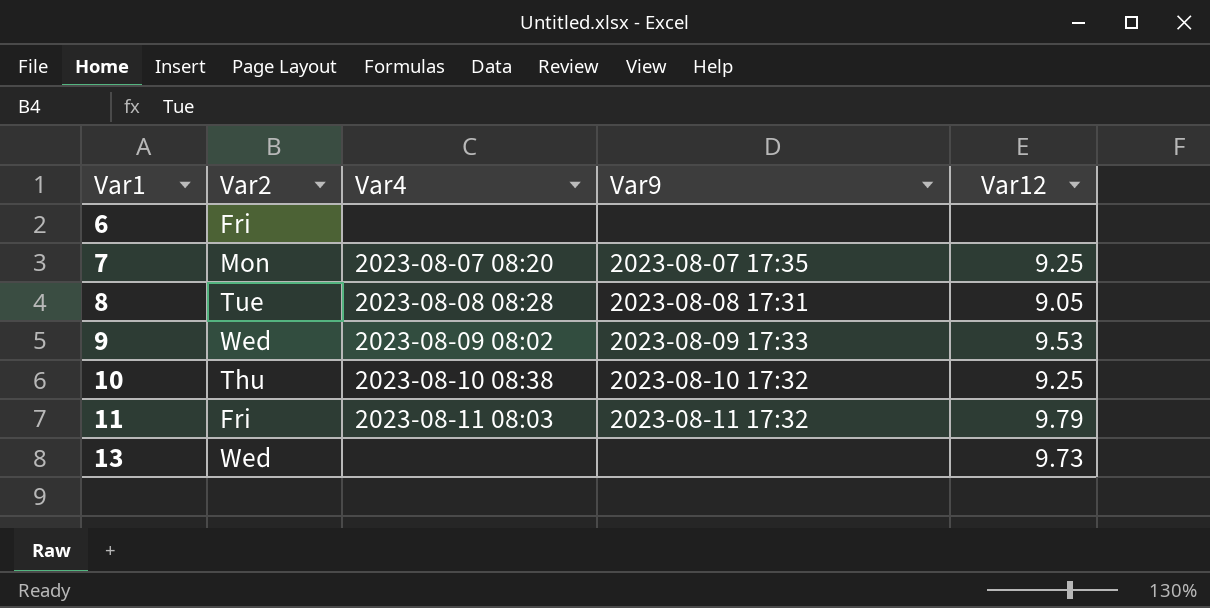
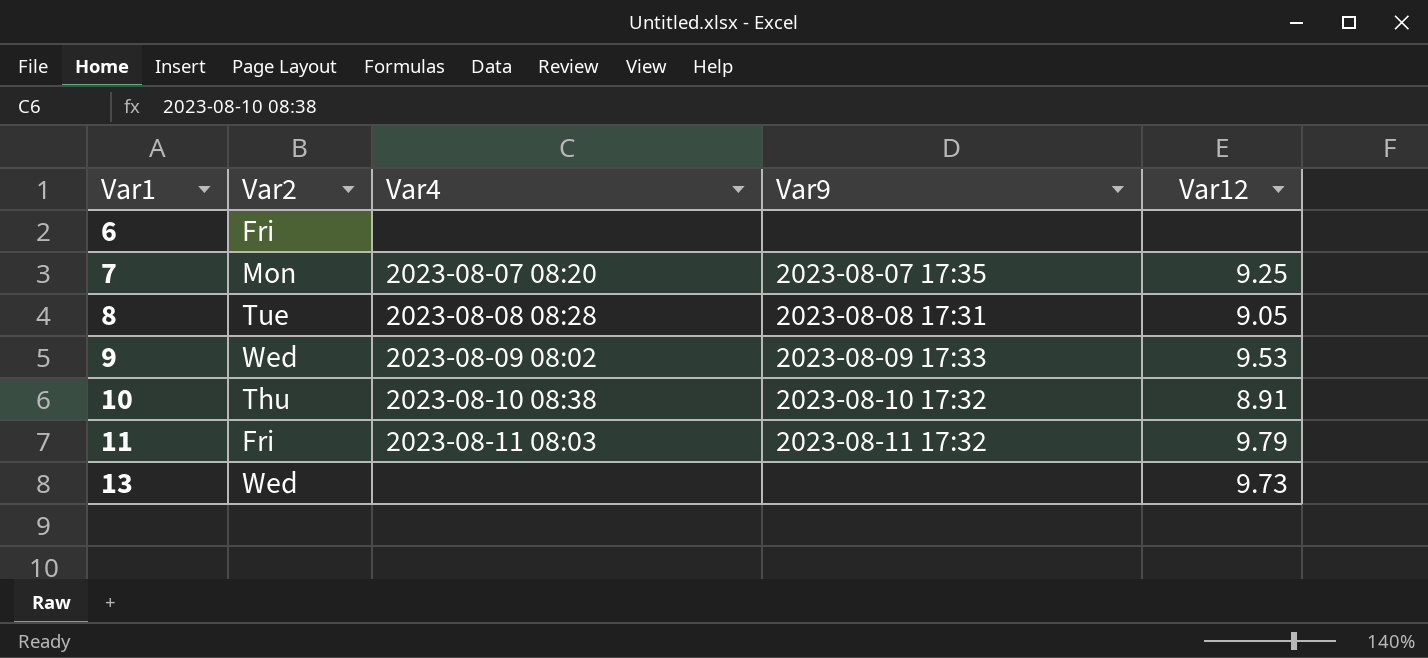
10 | Var12: 9.25 -> 8.91

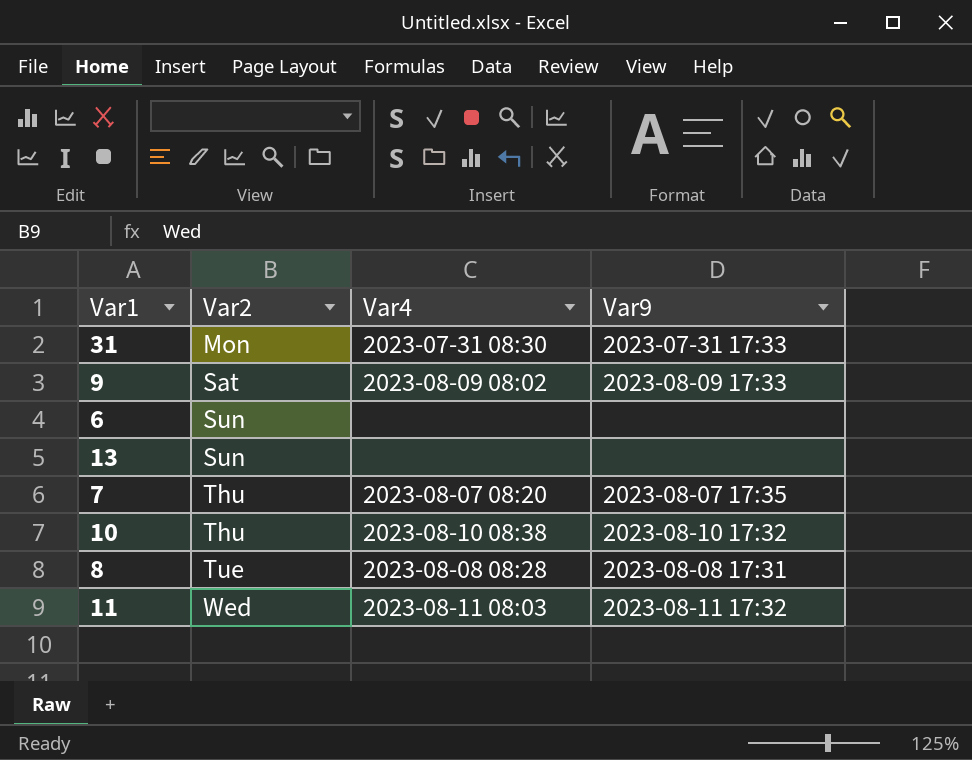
row order: Var1 ascending -> Var2 ascending
column Var12 | position: 5 -> none
row 31: none -> Mon | 2023-07-31 08:30 | 2023-07-31 17:33
9 | Var2: Wed -> Sat
6 | Var2: Fri -> Sun
13 | Var2: Wed -> Sun
7 | Var2: Mon -> Thu
11 | Var2: Fri -> Wed

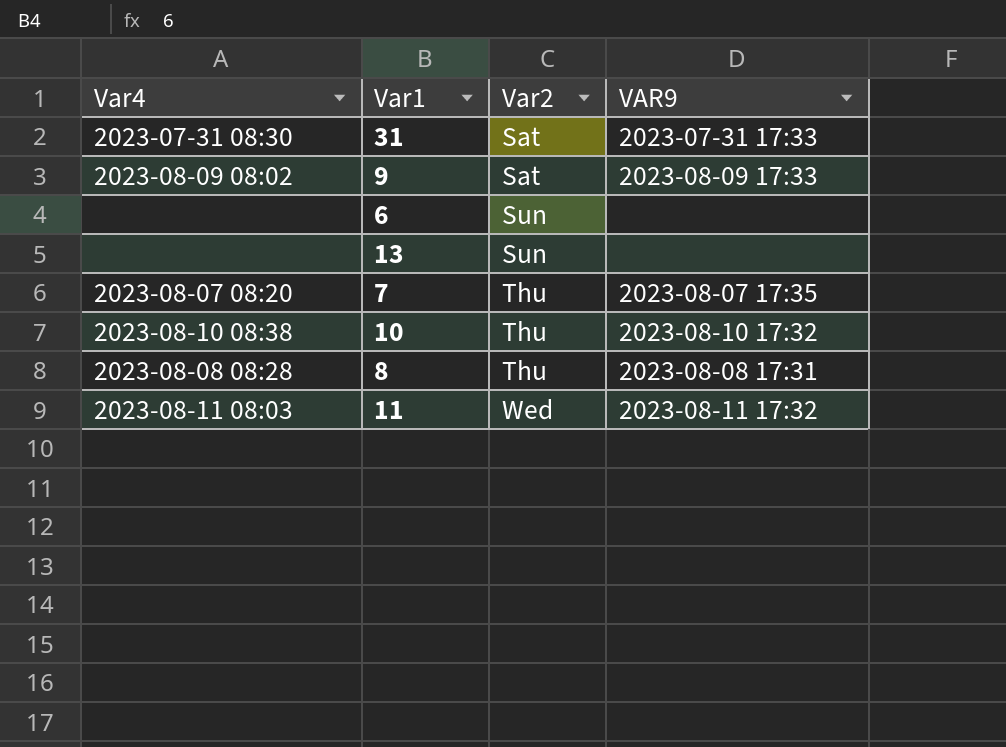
column Var4 | position: 3 -> 1
column name: Var9 -> VAR9
31 | Var2: Mon -> Sat
8 | Var2: Tue -> Thu

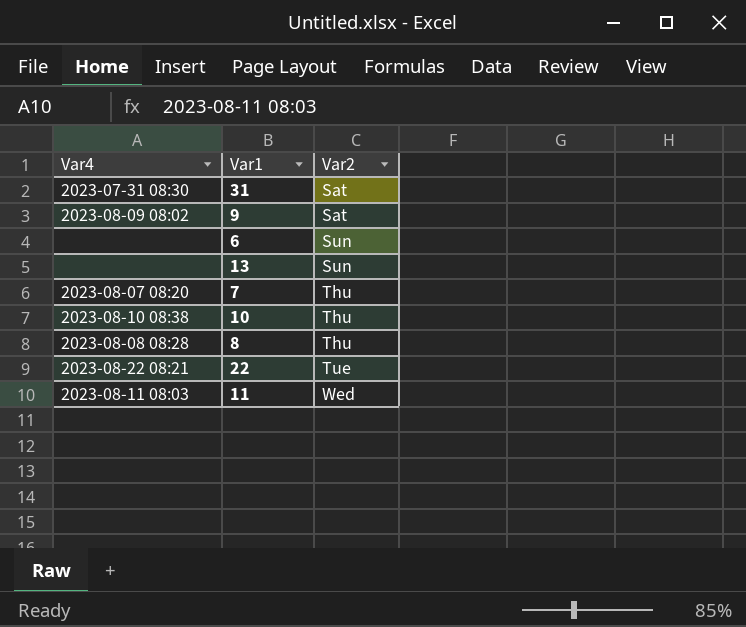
column VAR9 | position: 4 -> none
row 22: none -> 2023-08-22 08:21 | Tue

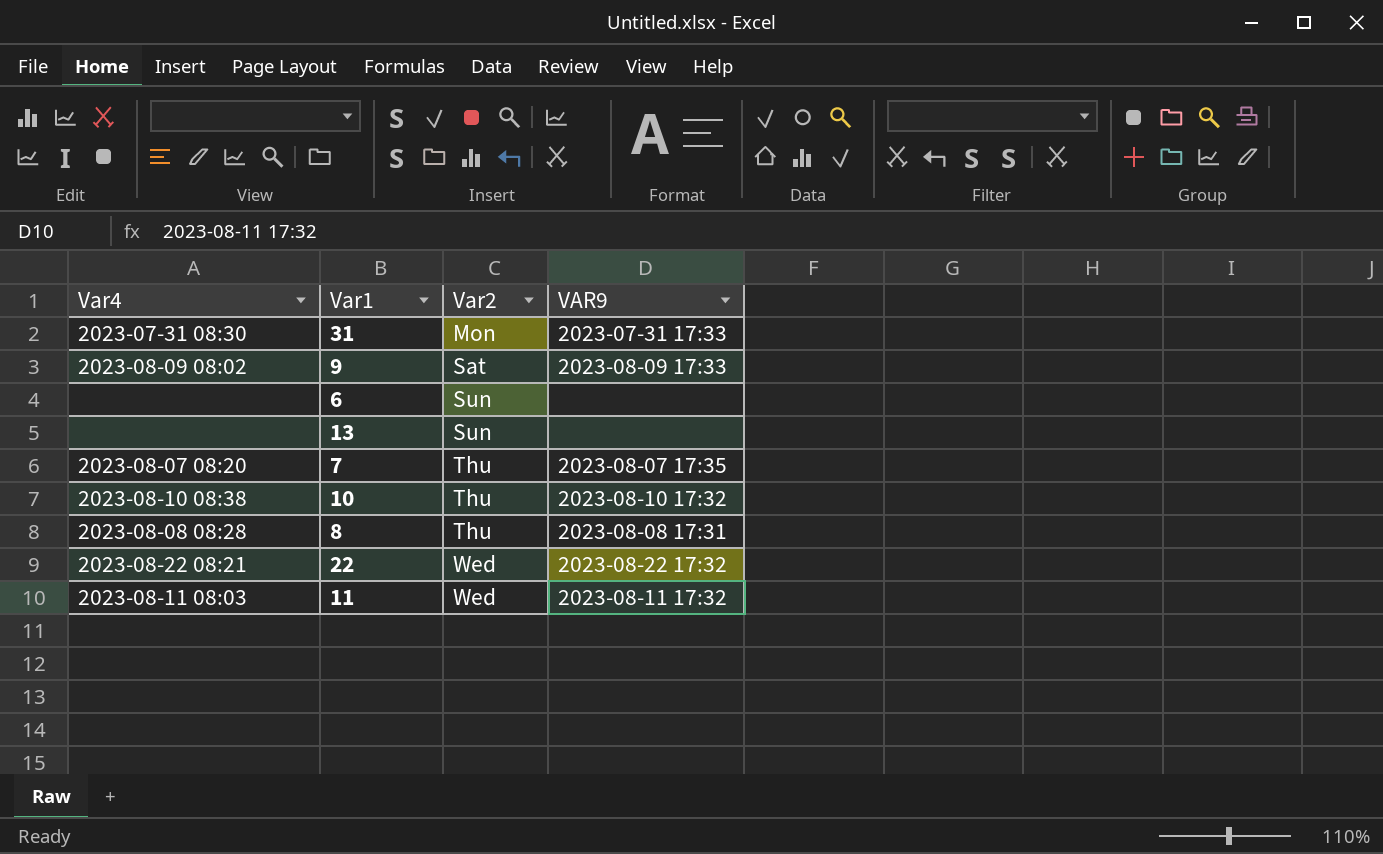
column VAR9 | position: none -> 4
31 | Var2: Sat -> Mon
22 | Var2: Tue -> Wed

